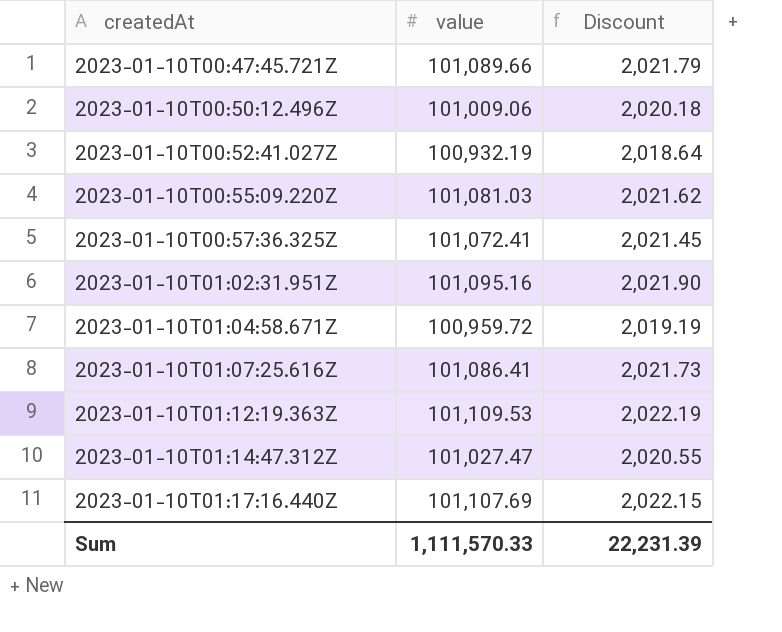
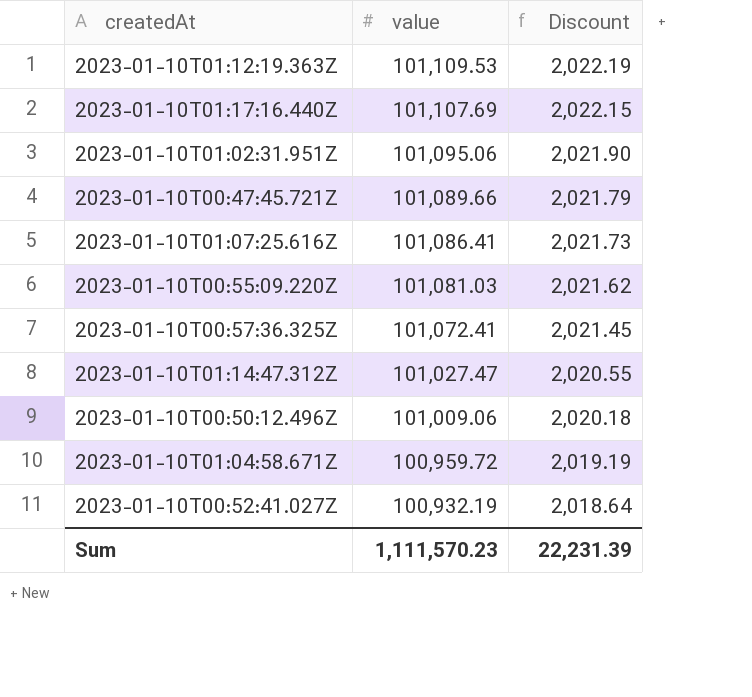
row order: createdAt ascending -> value descending
2023-01-10T01:02:31.951Z | value: 101,095.16 -> 101,095.06
Sum | value: 1,111,570.33 -> 1,111,570.23

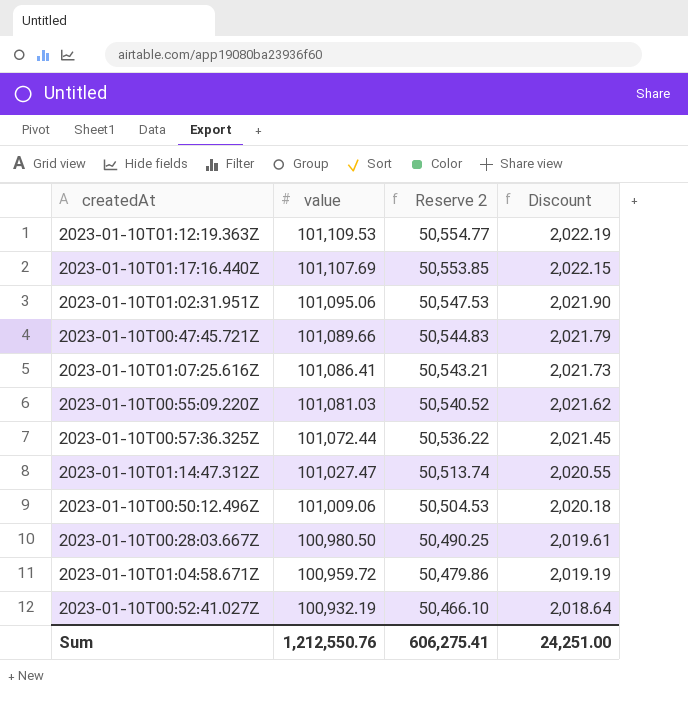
column Reserve 2 | formula: none -> [value] * 0.5
2023-01-10T00:57:36.325Z | value: 101,072.41 -> 101,072.44
row 2023-01-10T00:28:03.667Z: none -> 100,980.50 | 50,490.25 | 2,019.61
Sum | value: 1,111,570.23 -> 1,212,550.76
Sum | Discount: 22,231.39 -> 24,251.00

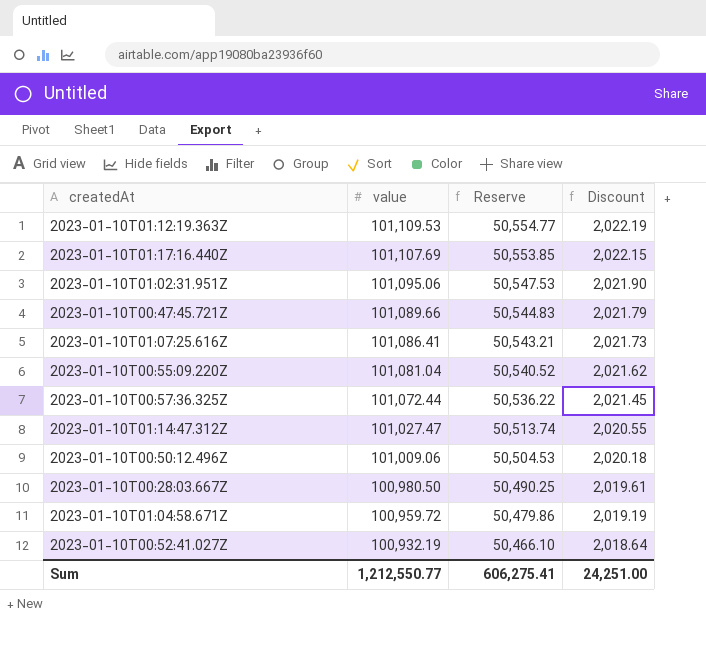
column name: Reserve 2 -> Reserve
2023-01-10T00:55:09.220Z | value: 101,081.03 -> 101,081.04
Sum | value: 1,212,550.76 -> 1,212,550.77

